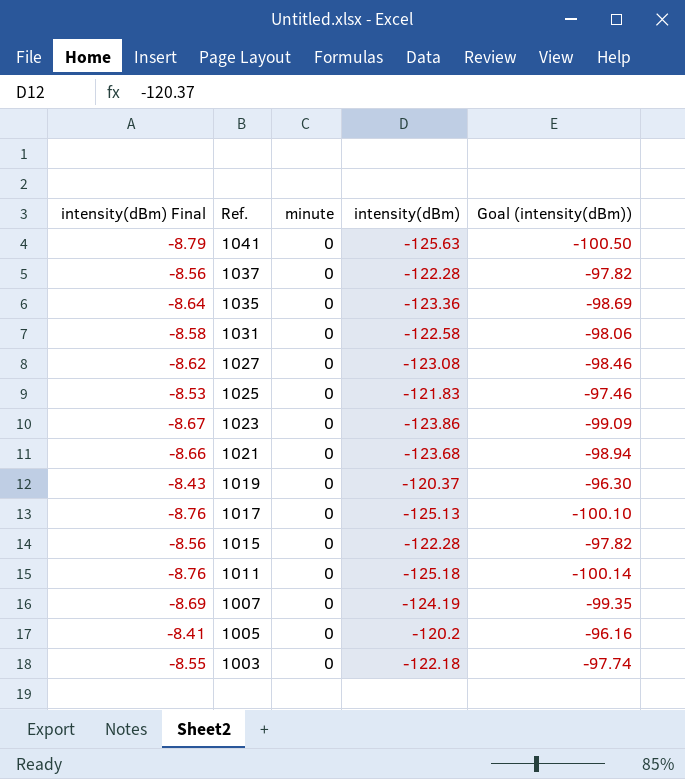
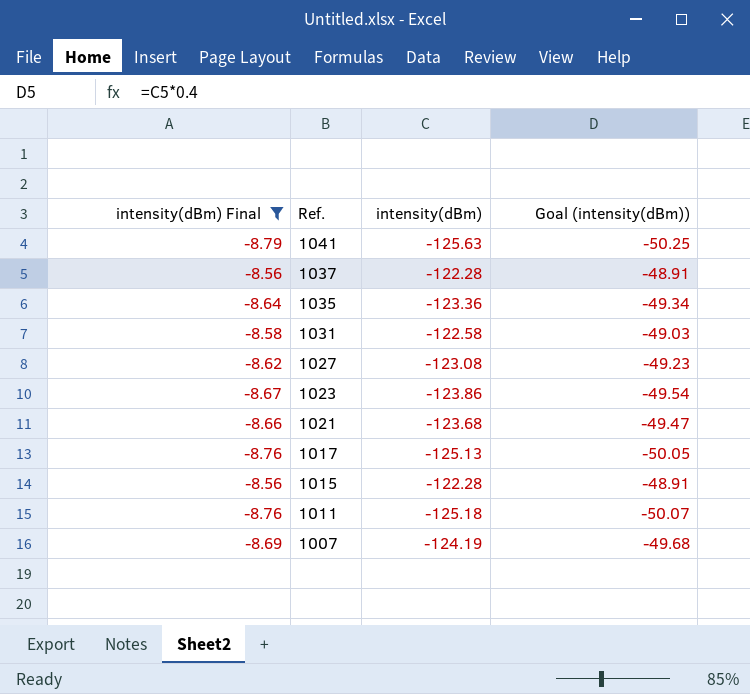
filter: none -> intensity(dBm) Final <= -8.56
column minute | position: 3 -> none
column Goal (intensity(dBm)) | formula: [intensity(dBm)] * 0.8 -> [intensity(dBm)] * 0.4

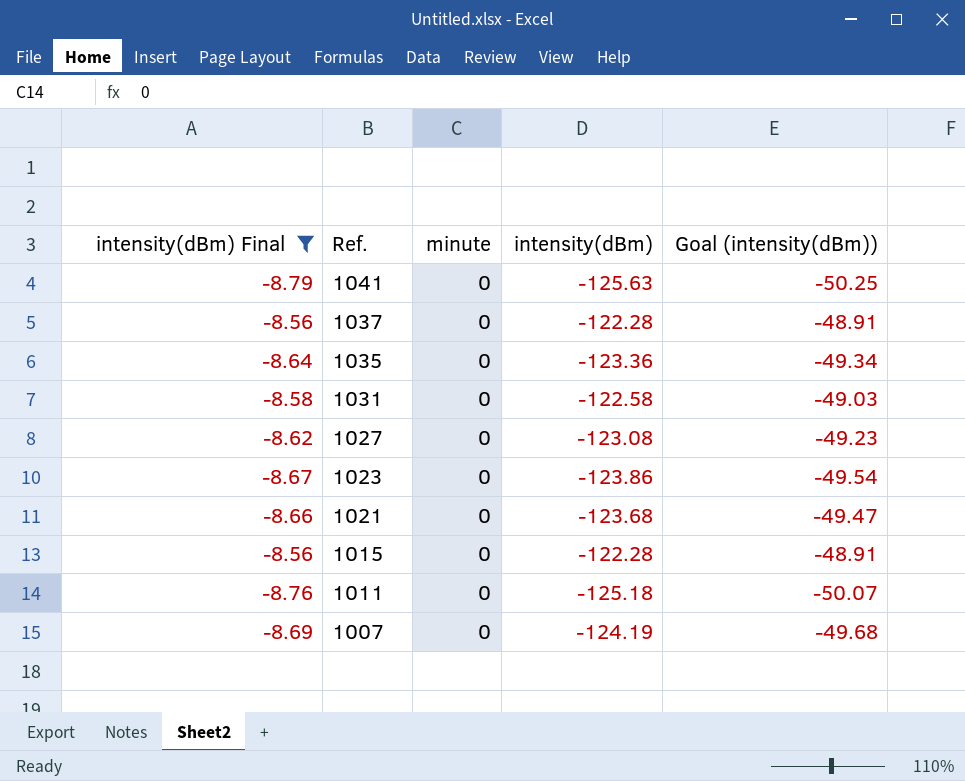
column minute | position: none -> 3
row 1017: -8.76 | -125.13 | -50.05 -> none

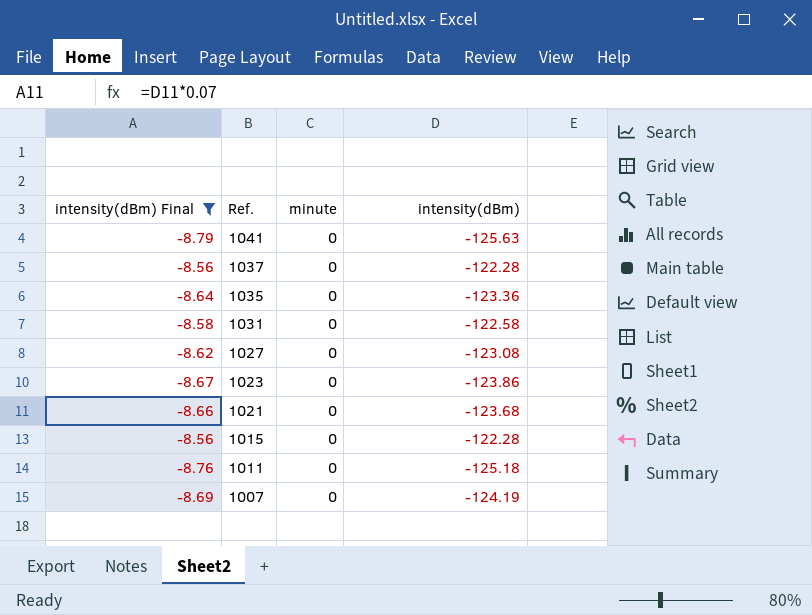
column Goal (intensity(dBm)) | formula: [intensity(dBm)] * 0.4 -> none

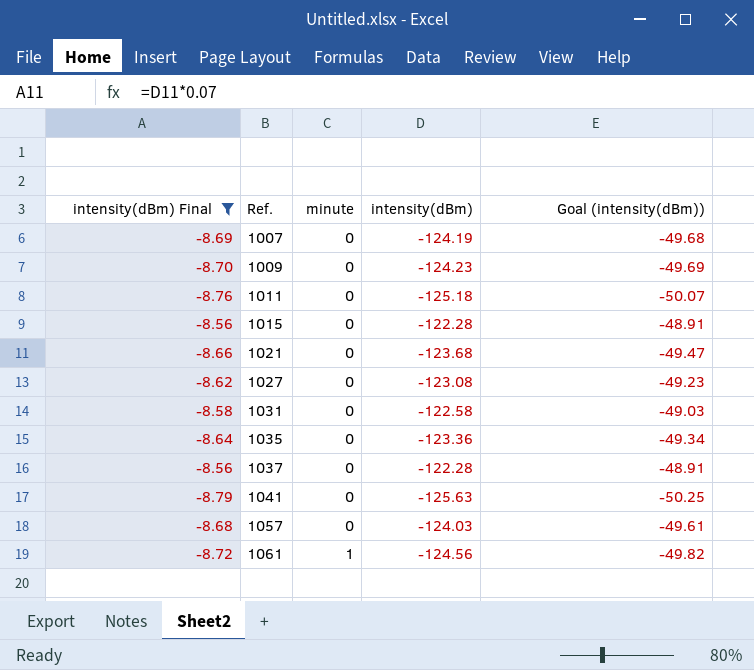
row order: Ref. descending -> Ref. ascending
column Goal (intensity(dBm)) | formula: none -> [intensity(dBm)] * 0.4
row 1023: -8.67 | 0 | -123.86 -> none
row 1009: none -> -8.70 | 0 | -124.23 | -49.69
row 1057: none -> -8.68 | 0 | -124.03 | -49.61
row 1061: none -> -8.72 | 1 | -124.56 | -49.82

